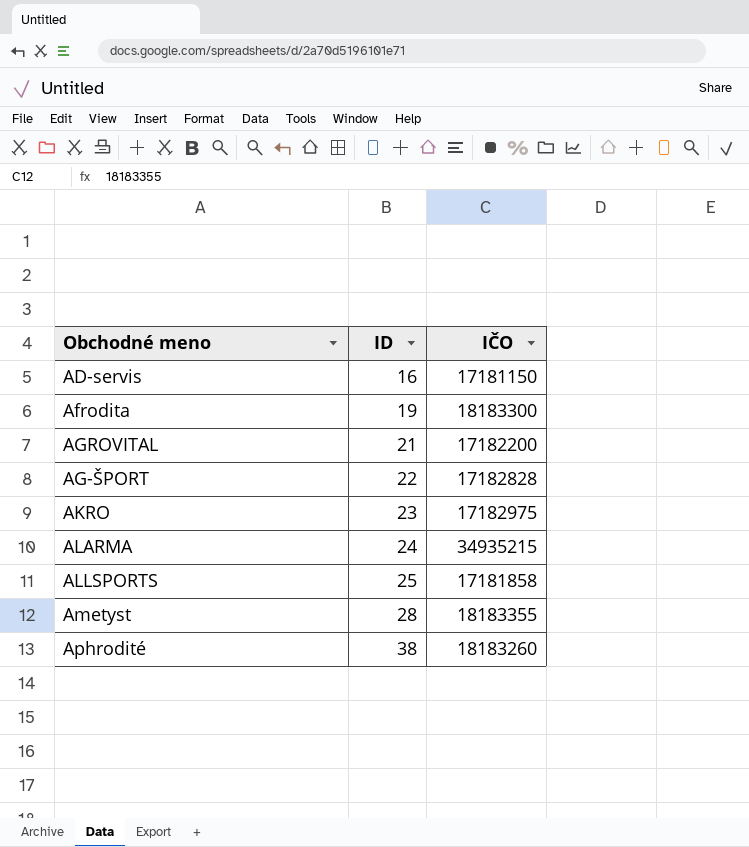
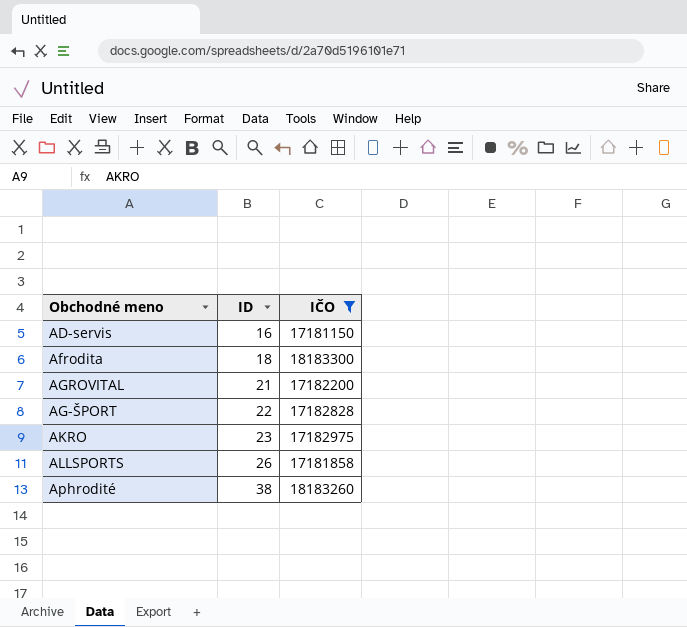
filter: none -> IČO <= 18183300
Afrodita | ID: 19 -> 18
ALLSPORTS | ID: 25 -> 26

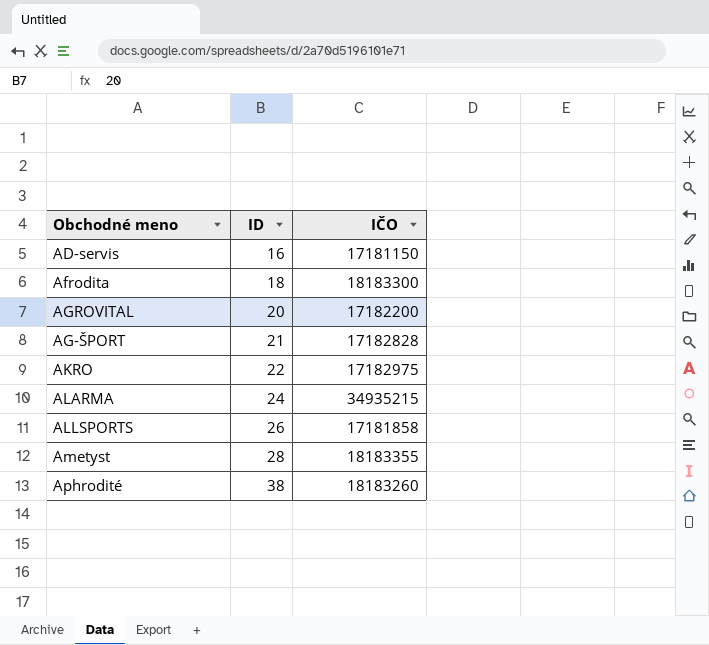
filter: IČO <= 18183300 -> none
AGROVITAL | ID: 21 -> 20
AG-ŠPORT | ID: 22 -> 21
AKRO | ID: 23 -> 22

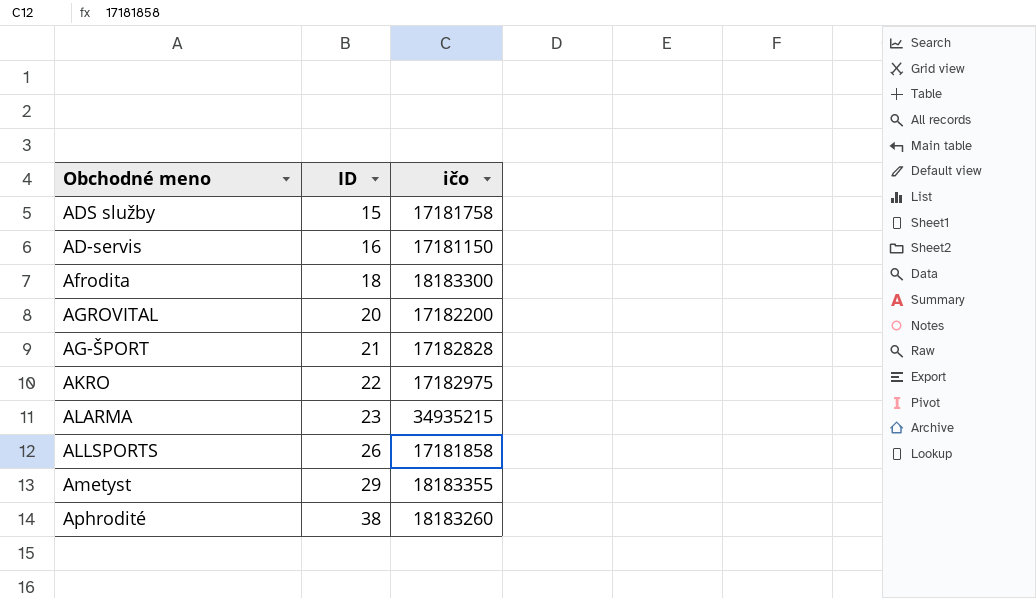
column name: IČO -> ičo
row ADS služby: none -> 15 | 17181758
ALARMA | ID: 24 -> 23
Ametyst | ID: 28 -> 29

